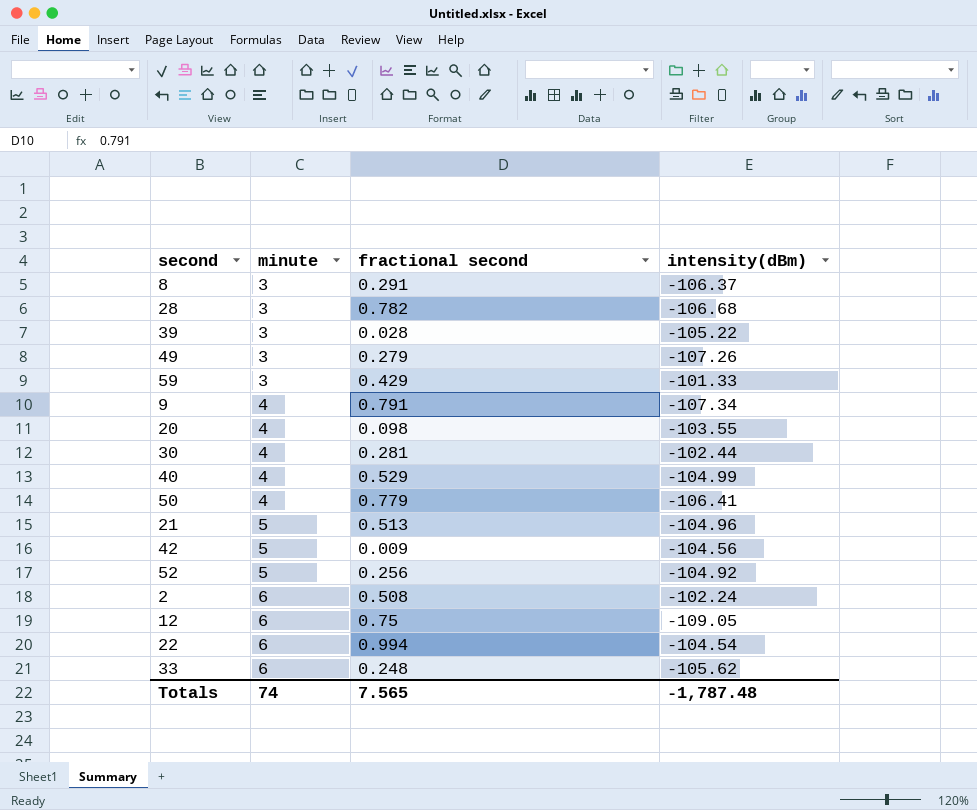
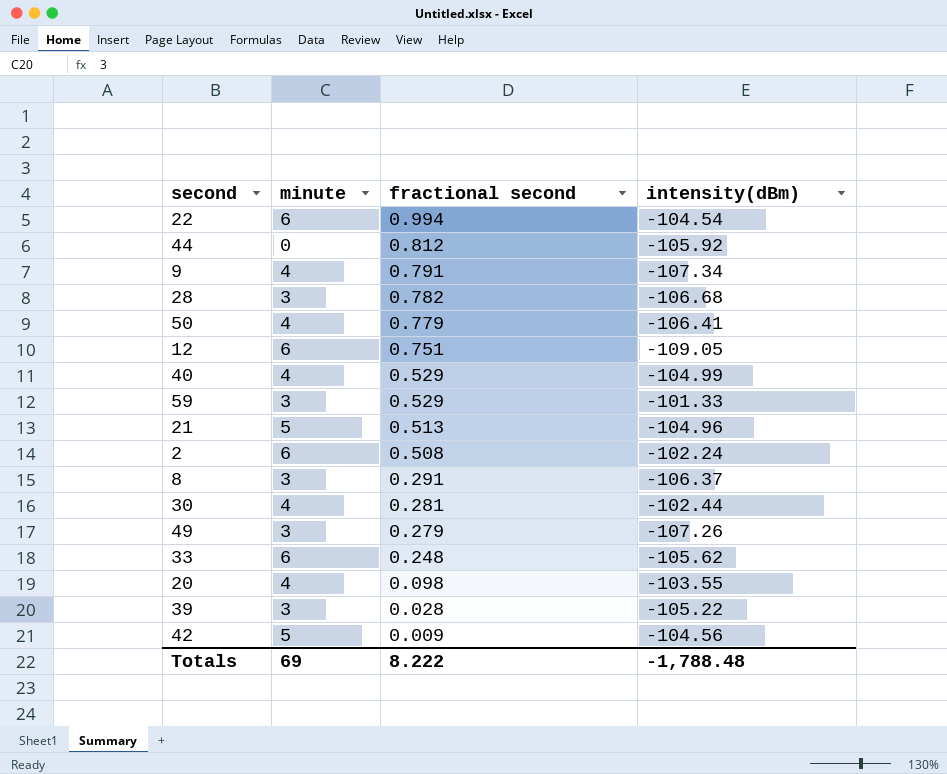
row order: minute ascending -> fractional second descending
row 52: 5 | 0.256 | -104.92 -> none
row 44: none -> 0 | 0.812 | -105.92
12 | fractional second: 0.75 -> 0.751
59 | fractional second: 0.429 -> 0.529
Totals | minute: 74 -> 69
Totals | fractional second: 7.565 -> 8.222
Totals | intensity(dBm): -1,787.48 -> -1,788.48

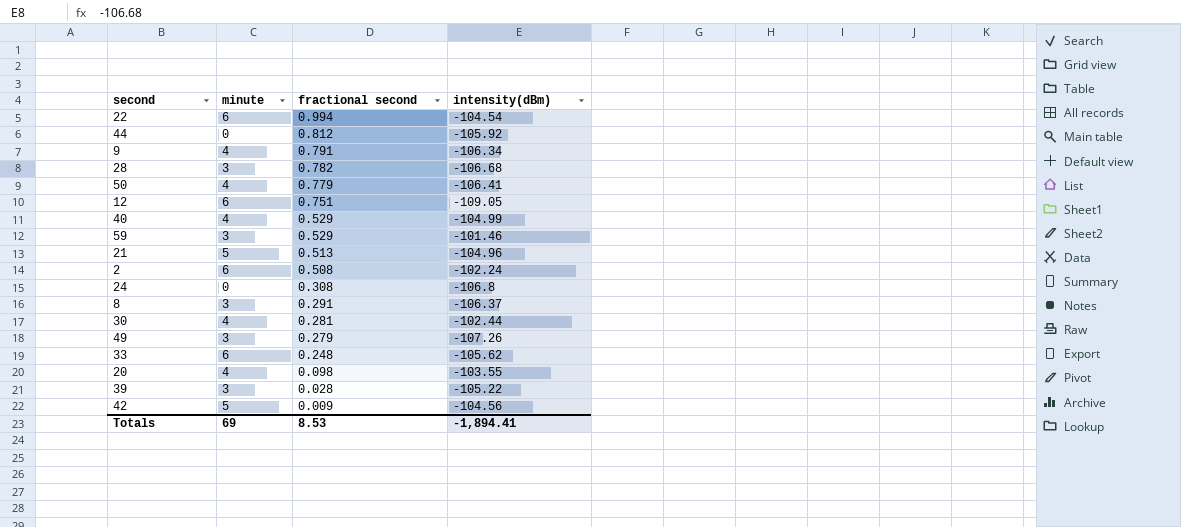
9 | intensity(dBm): -107.34 -> -106.34
59 | intensity(dBm): -101.33 -> -101.46
row 24: none -> 0 | 0.308 | -106.8
Totals | fractional second: 8.222 -> 8.53
Totals | intensity(dBm): -1,788.48 -> -1,894.41

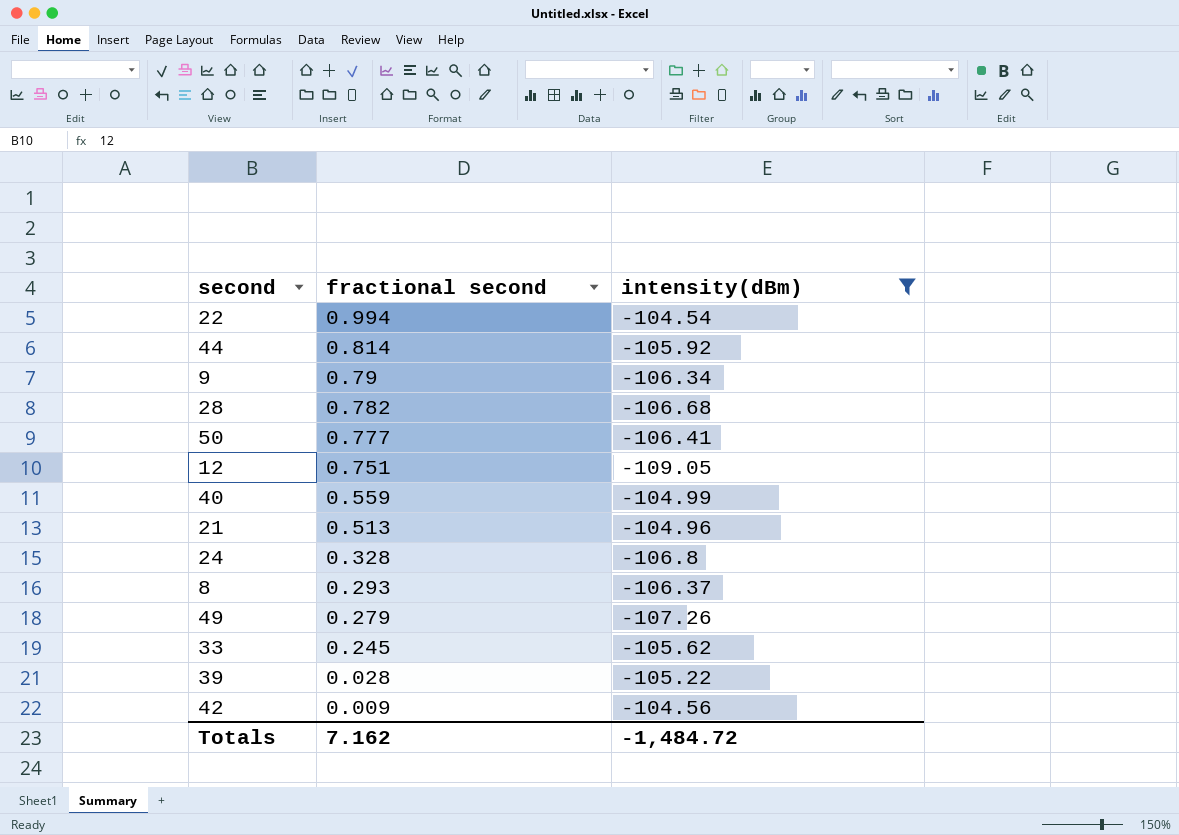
filter: none -> intensity(dBm) <= -104.54
column minute | position: 2 -> none
44 | fractional second: 0.812 -> 0.814
9 | fractional second: 0.791 -> 0.79
50 | fractional second: 0.779 -> 0.777
40 | fractional second: 0.529 -> 0.559
24 | fractional second: 0.308 -> 0.328
8 | fractional second: 0.291 -> 0.293
33 | fractional second: 0.248 -> 0.245
Totals | fractional second: 8.53 -> 7.162
Totals | intensity(dBm): -1,894.41 -> -1,484.72

